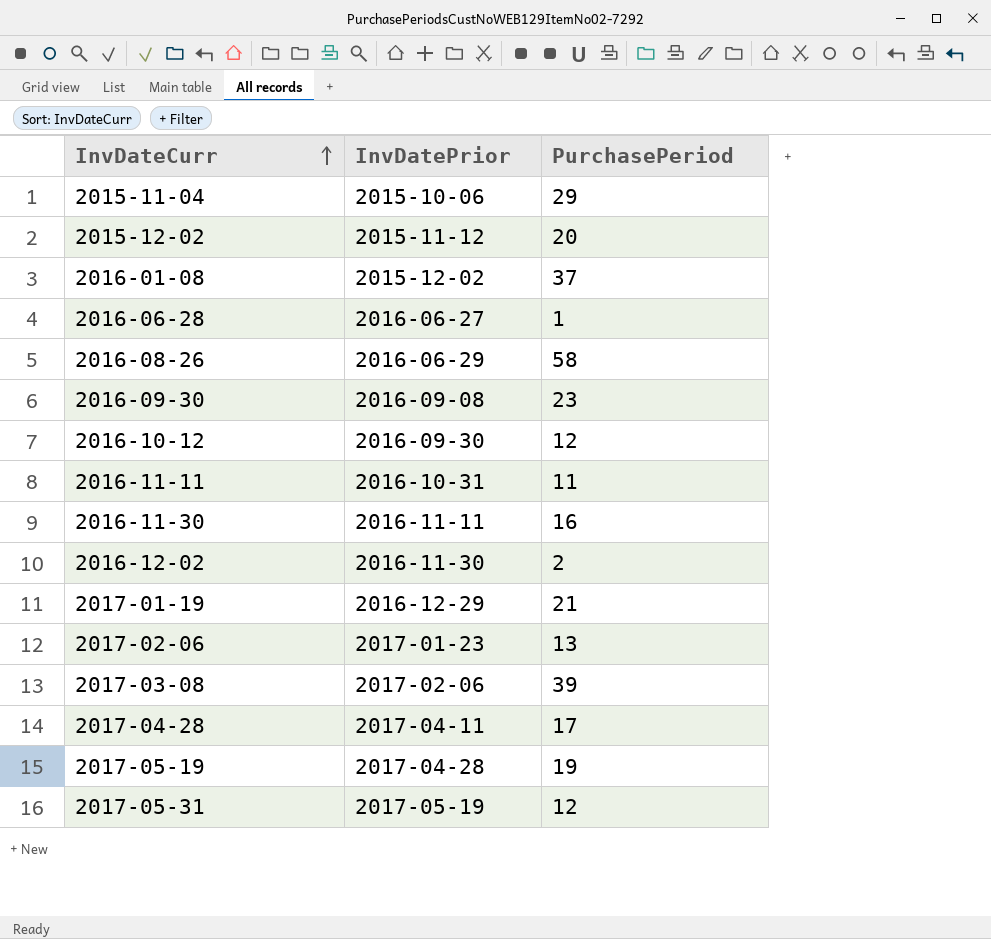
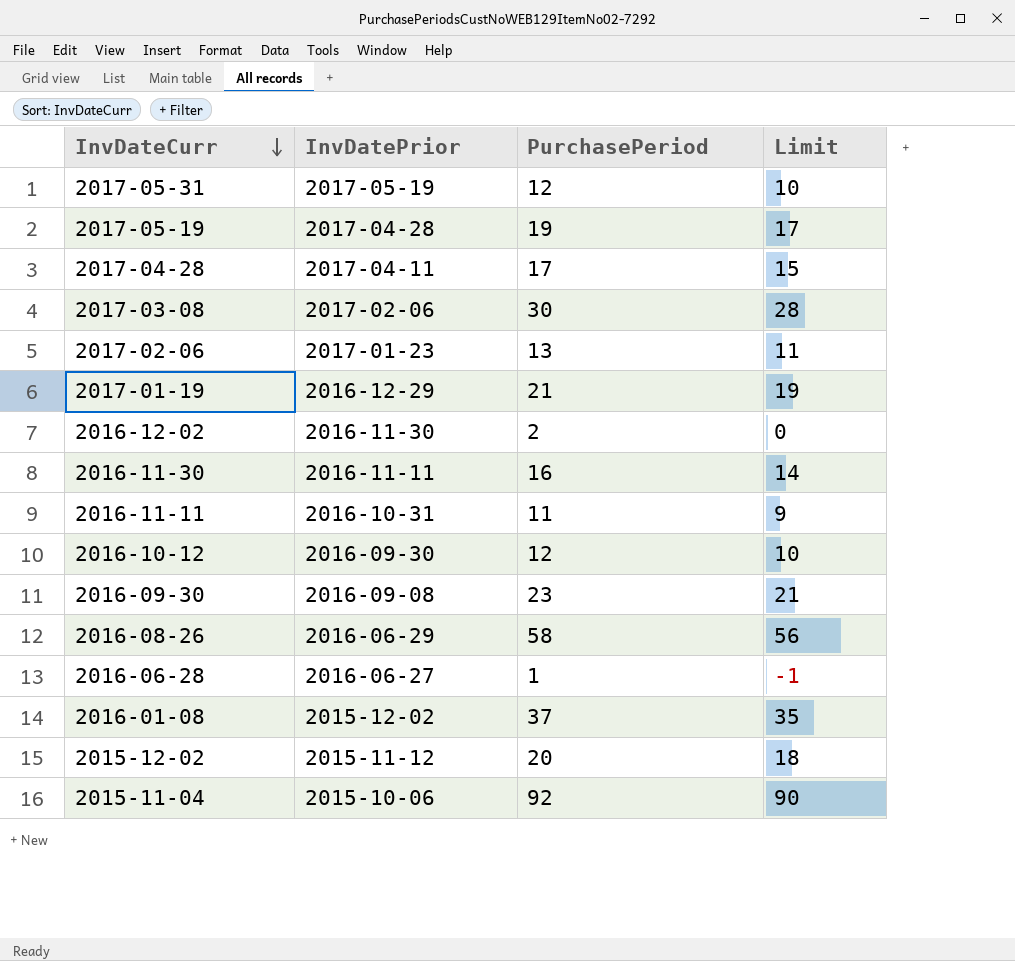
row order: InvDateCurr ascending -> InvDateCurr descending
column Limit | formula: none -> [PurchasePeriod] - 2
2017-03-08 | PurchasePeriod: 39 -> 30
2015-11-04 | PurchasePeriod: 29 -> 92

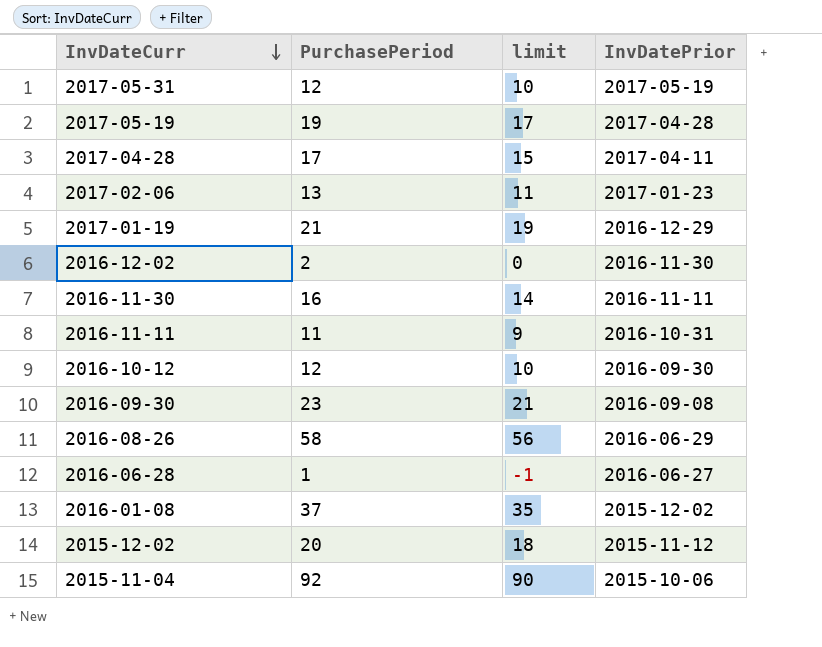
column name: Limit -> limit
column InvDatePrior | position: 2 -> 4
row 2017-03-08: 2017-02-06 | 30 | 28 -> none

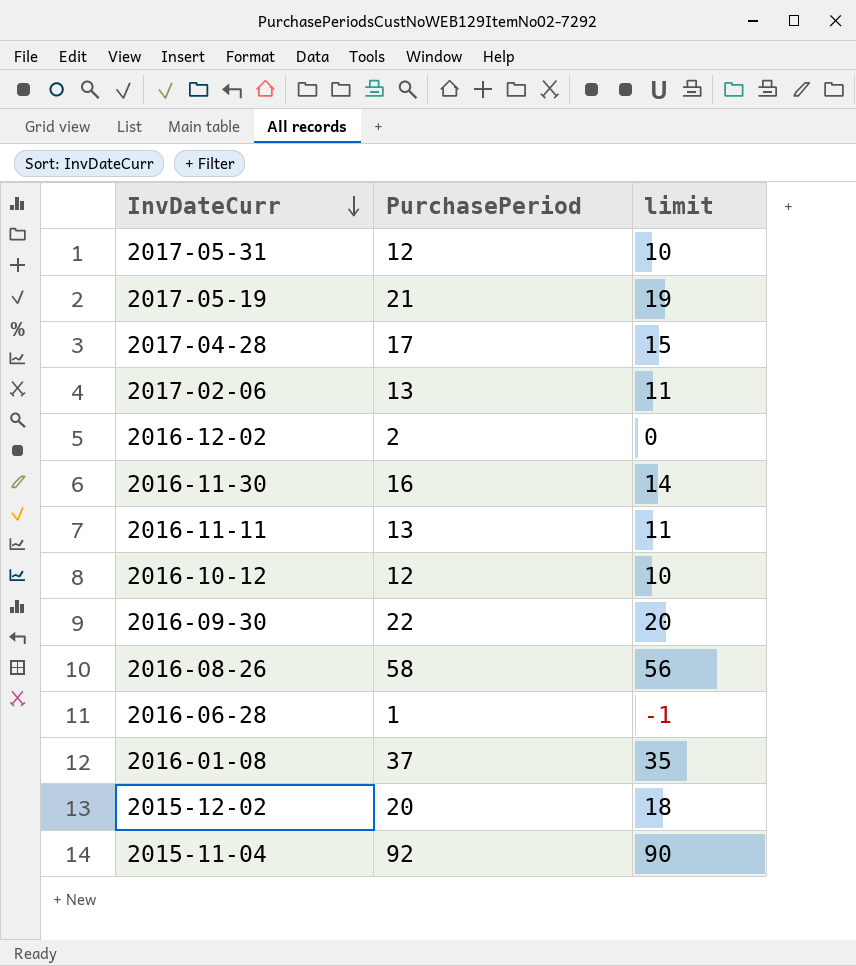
column InvDatePrior | position: 4 -> none
row 2017-01-19: 21 | 19 | 2016-12-29 -> none
2017-05-19 | PurchasePeriod: 19 -> 21
2017-05-19 | limit: 17 -> 19
2016-11-11 | PurchasePeriod: 11 -> 13
2016-11-11 | limit: 9 -> 11
2016-09-30 | PurchasePeriod: 23 -> 22
2016-09-30 | limit: 21 -> 20

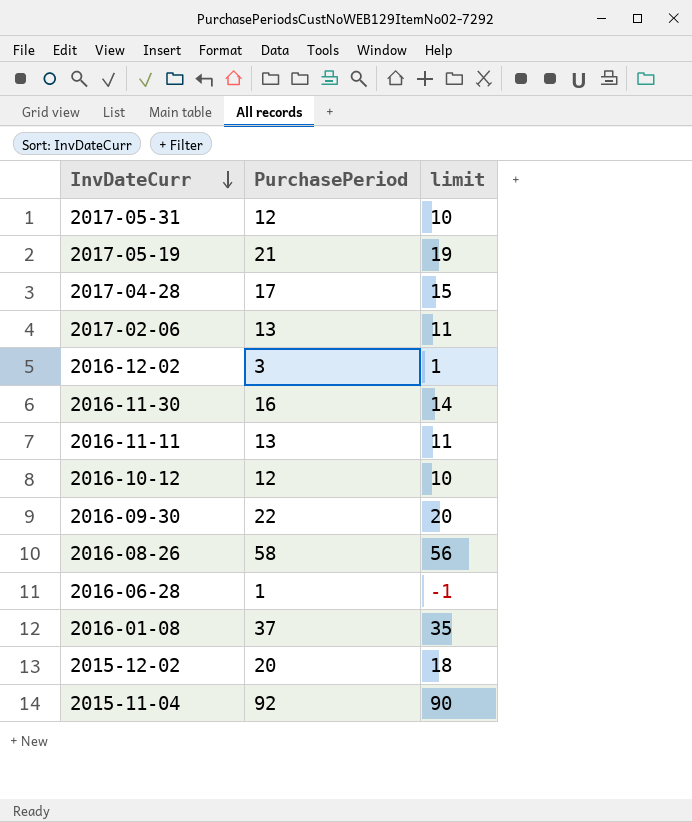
2016-12-02 | PurchasePeriod: 2 -> 3
2016-12-02 | limit: 0 -> 1

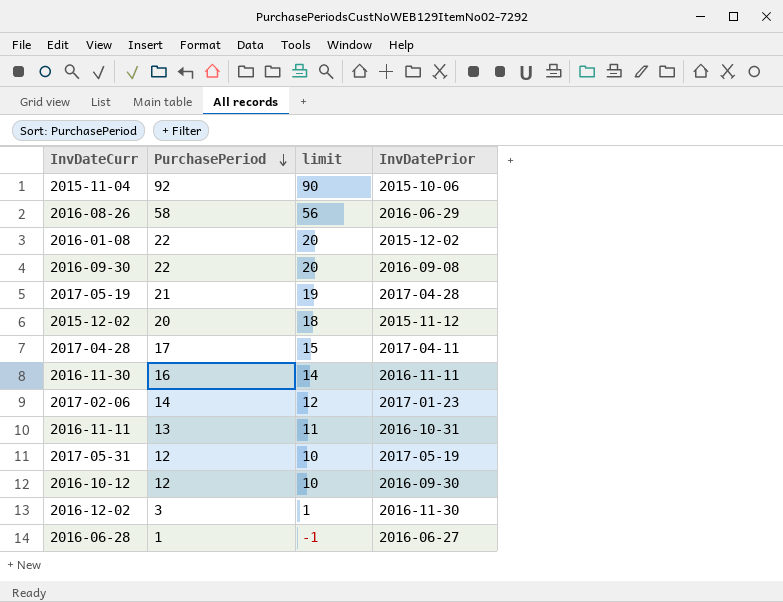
row order: InvDateCurr descending -> PurchasePeriod descending
column InvDatePrior | position: none -> 4
2016-01-08 | PurchasePeriod: 37 -> 22
2016-01-08 | limit: 35 -> 20
2017-02-06 | PurchasePeriod: 13 -> 14
2017-02-06 | limit: 11 -> 12

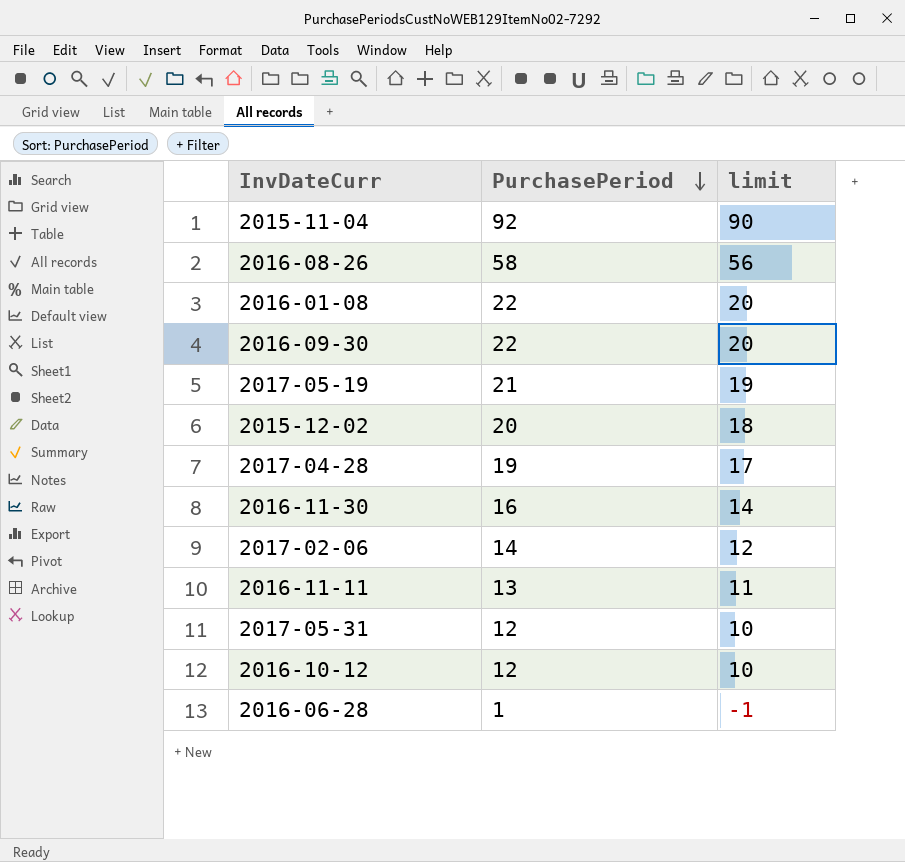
column InvDatePrior | position: 4 -> none
row 2016-12-02: 3 | 1 | 2016-11-30 -> none
2017-04-28 | PurchasePeriod: 17 -> 19
2017-04-28 | limit: 15 -> 17

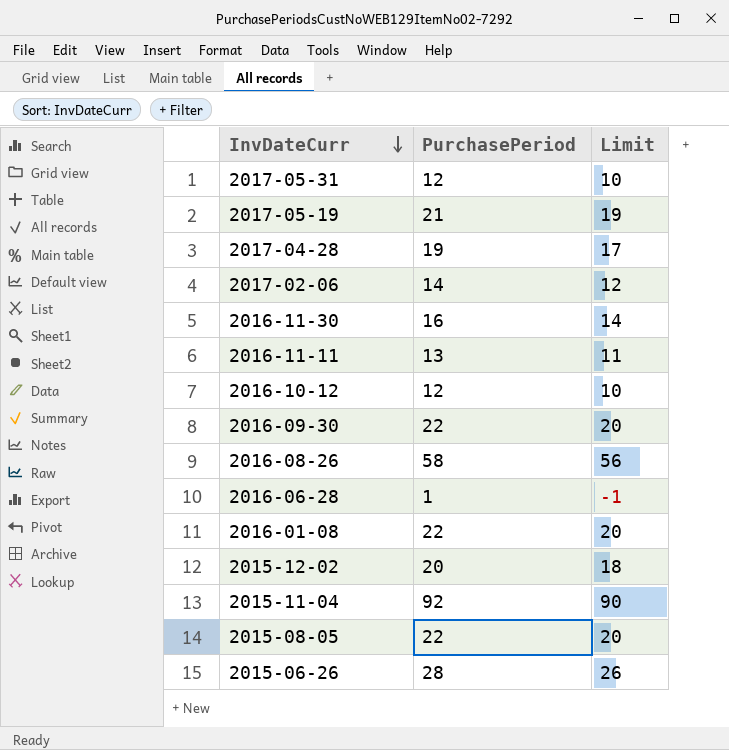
row order: PurchasePeriod descending -> InvDateCurr descending
column name: limit -> Limit
row 2015-08-05: none -> 22 | 20
row 2015-06-26: none -> 28 | 26

